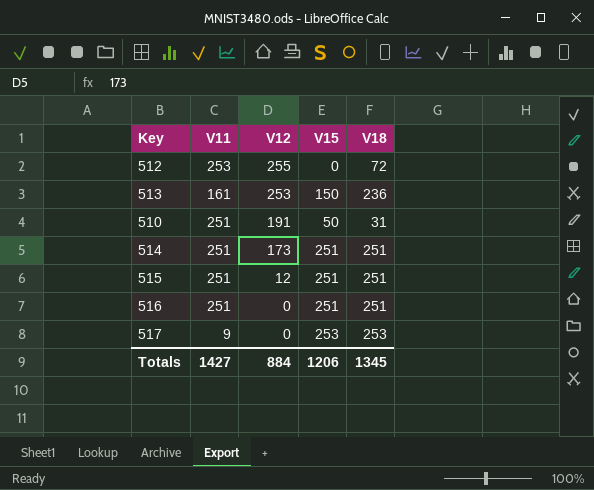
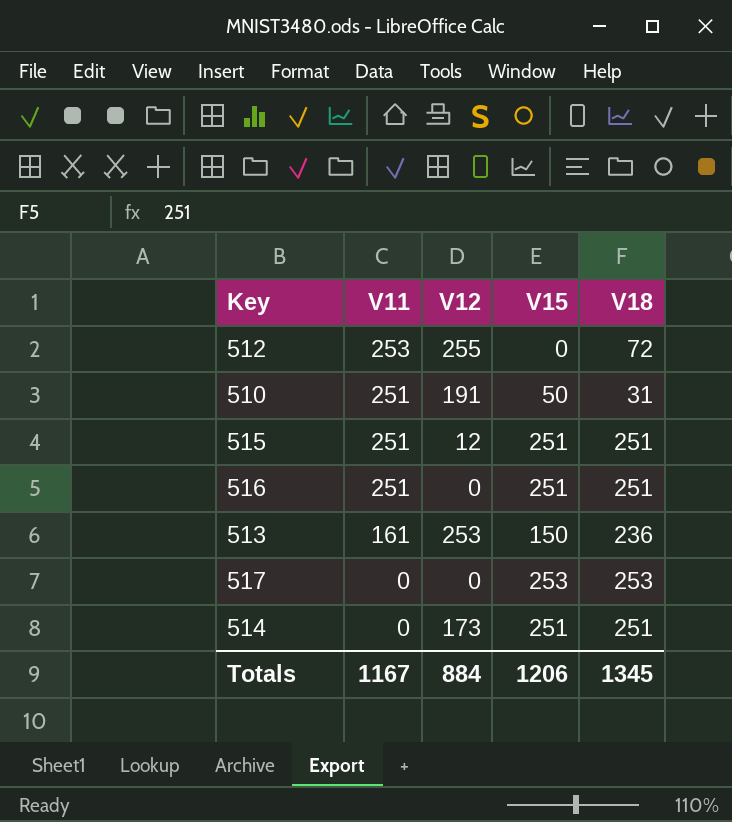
row order: V12 descending -> V11 descending
517 | V11: 9 -> 0
514 | V11: 251 -> 0
Totals | V11: 1427 -> 1167

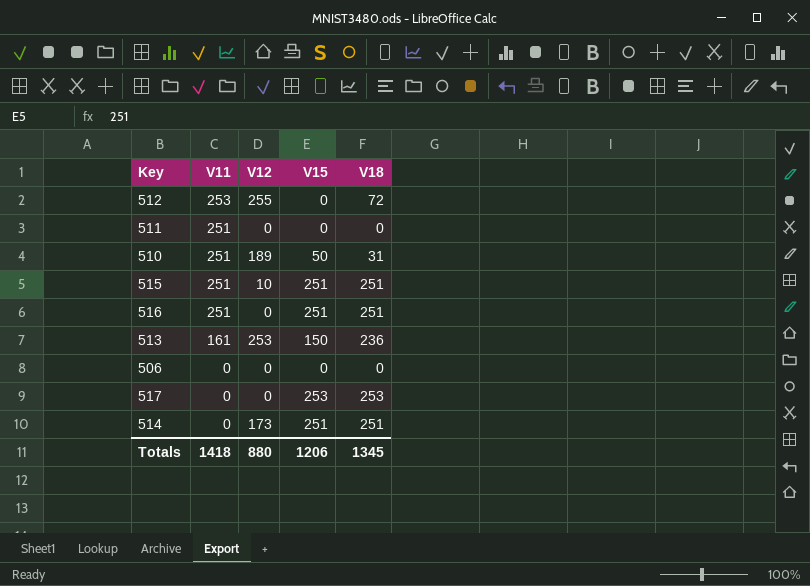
row 511: none -> 251 | 0 | 0 | 0
510 | V12: 191 -> 189
515 | V12: 12 -> 10
row 506: none -> 0 | 0 | 0 | 0
Totals | V11: 1167 -> 1418
Totals | V12: 884 -> 880

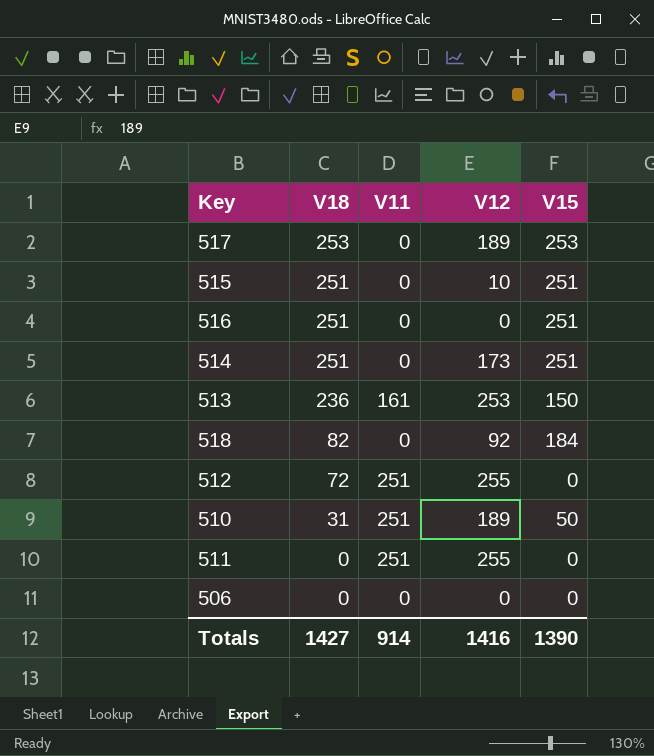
row order: V11 descending -> V18 descending
column V18 | position: 5 -> 2
517 | V12: 0 -> 189
515 | V11: 251 -> 0
516 | V11: 251 -> 0
row 518: none -> 82 | 0 | 92 | 184
512 | V11: 253 -> 251
511 | V12: 0 -> 255
Totals | V18: 1345 -> 1427
Totals | V11: 1418 -> 914
Totals | V12: 880 -> 1416
Totals | V15: 1206 -> 1390

